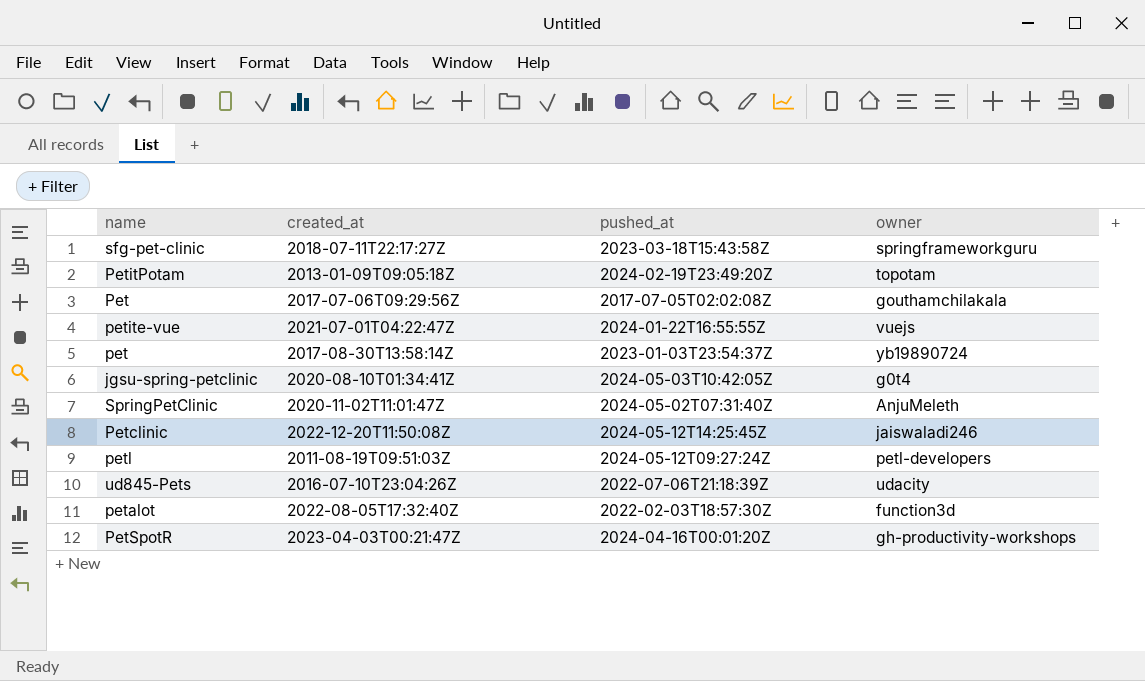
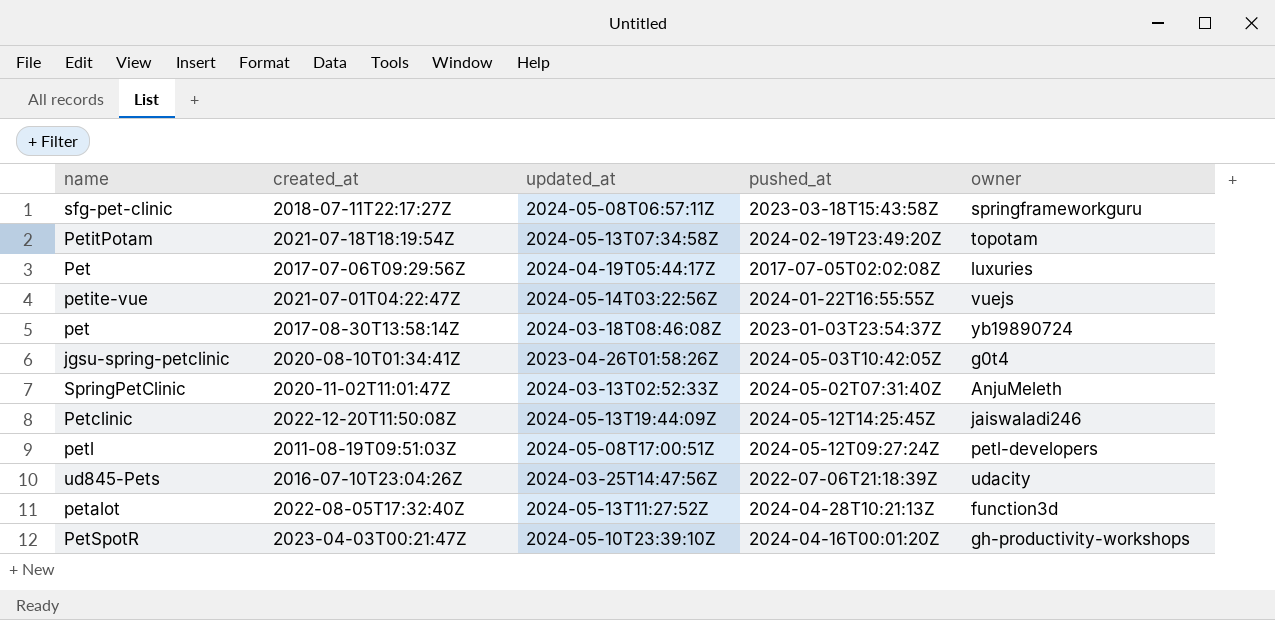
column updated_at | position: none -> 3
PetitPotam | created_at: 2013-01-09T09:05:18Z -> 2021-07-18T18:19:54Z
Pet | owner: gouthamchilakala -> luxuries
petalot | pushed_at: 2022-02-03T18:57:30Z -> 2024-04-28T10:21:13Z

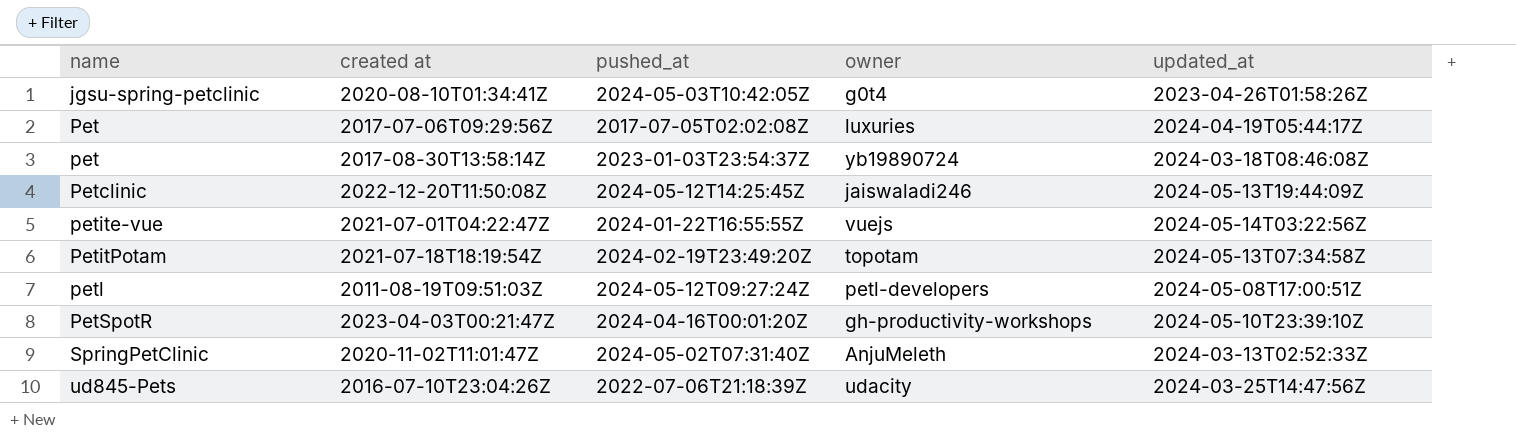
row order: none -> name ascending
column name: created_at -> created at
column updated_at | position: 3 -> 5
row sfg-pet-clinic: 2018-07-11T22:17:27Z | 2024-05-08T06:57:11Z | 2023-03-18T15:43:58Z | springframeworkguru -> none
row petalot: 2022-08-05T17:32:40Z | 2024-05-13T11:27:52Z | 2024-04-28T10:21:13Z | function3d -> none

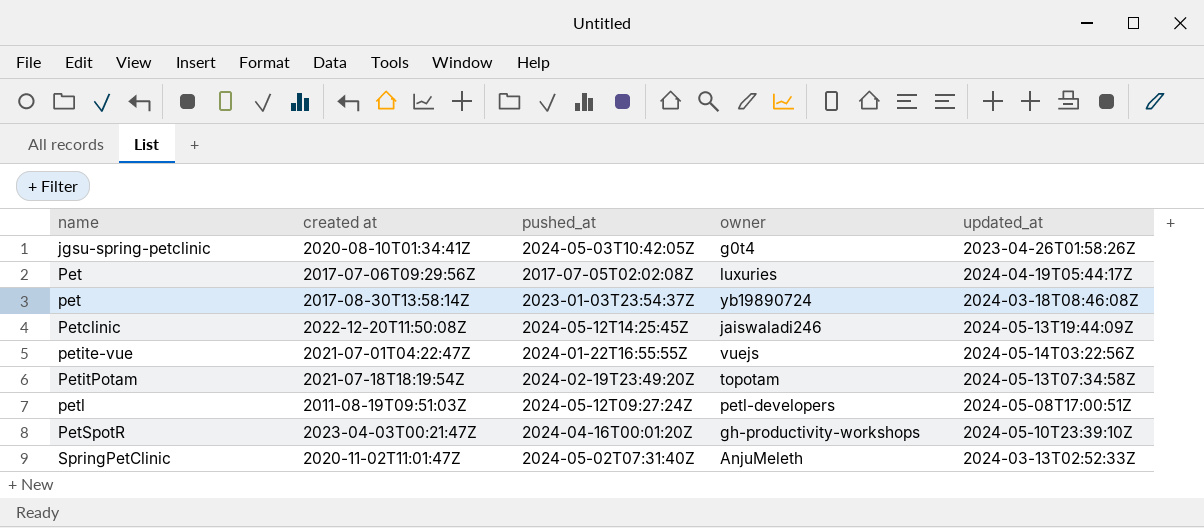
row ud845-Pets: 2016-07-10T23:04:26Z | 2022-07-06T21:18:39Z | udacity | 2024-03-25T14:47:56Z -> none

